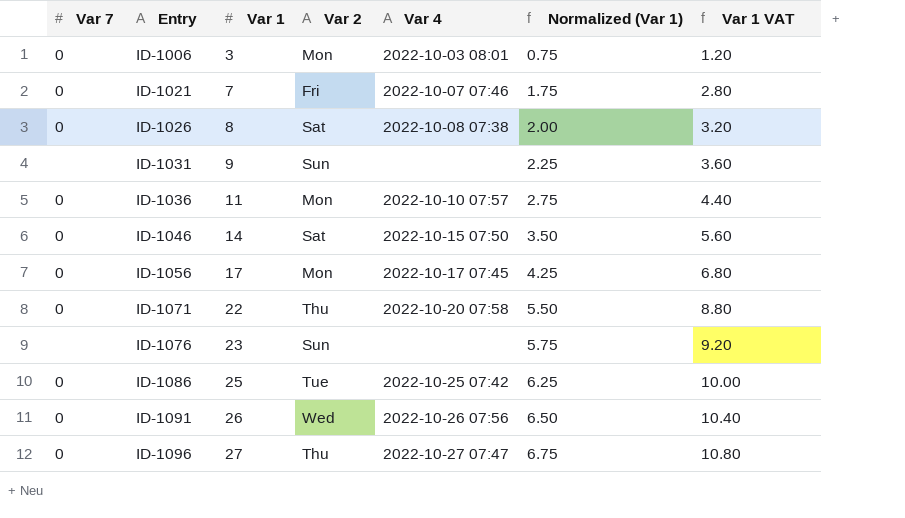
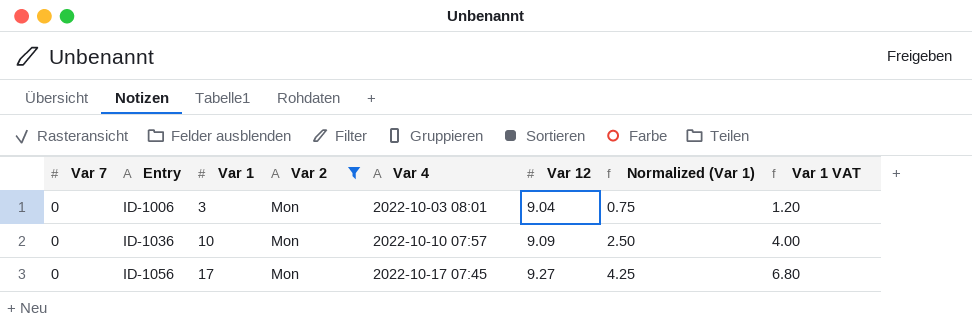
filter: none -> Var 2 = Mon
column Var 12 | position: none -> 6
ID-1036 | Var 1: 11 -> 10
ID-1036 | Normalized (Var 1): 2.75 -> 2.50
ID-1036 | Var 1 VAT: 4.40 -> 4.00

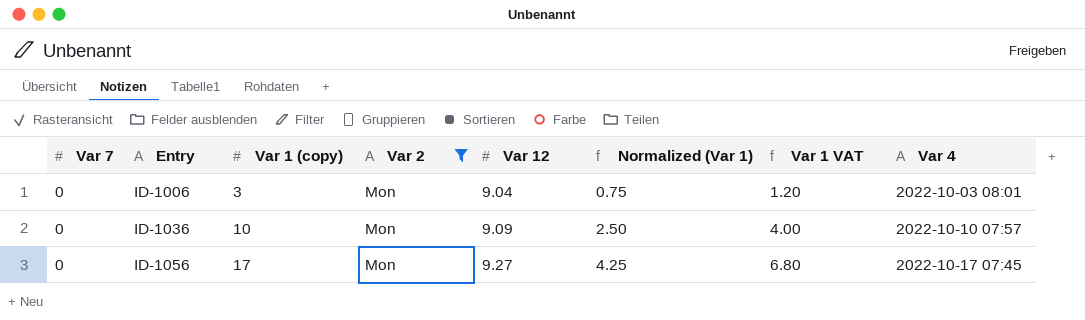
column name: Var 1 -> Var 1 (copy)
column Var 4 | position: 5 -> 8

